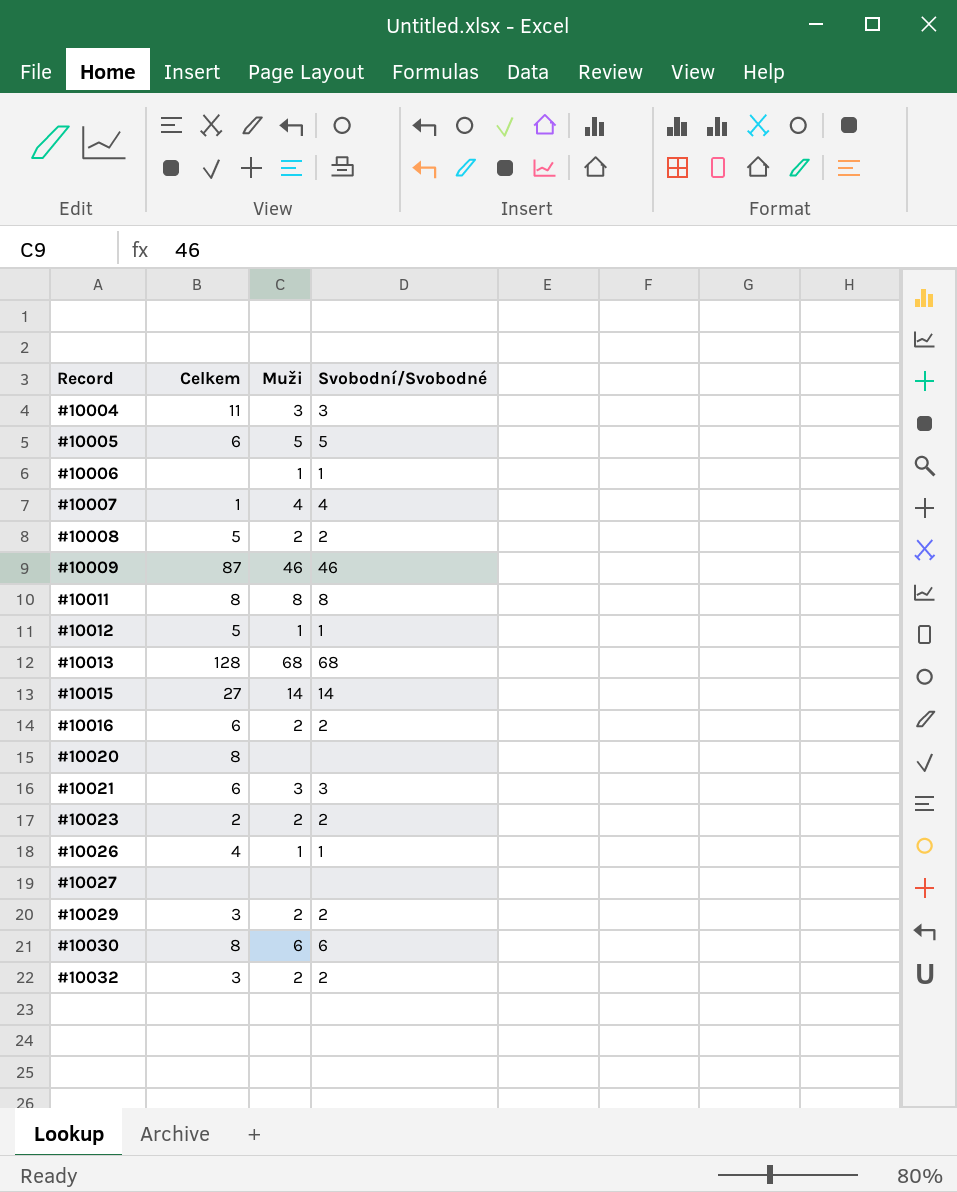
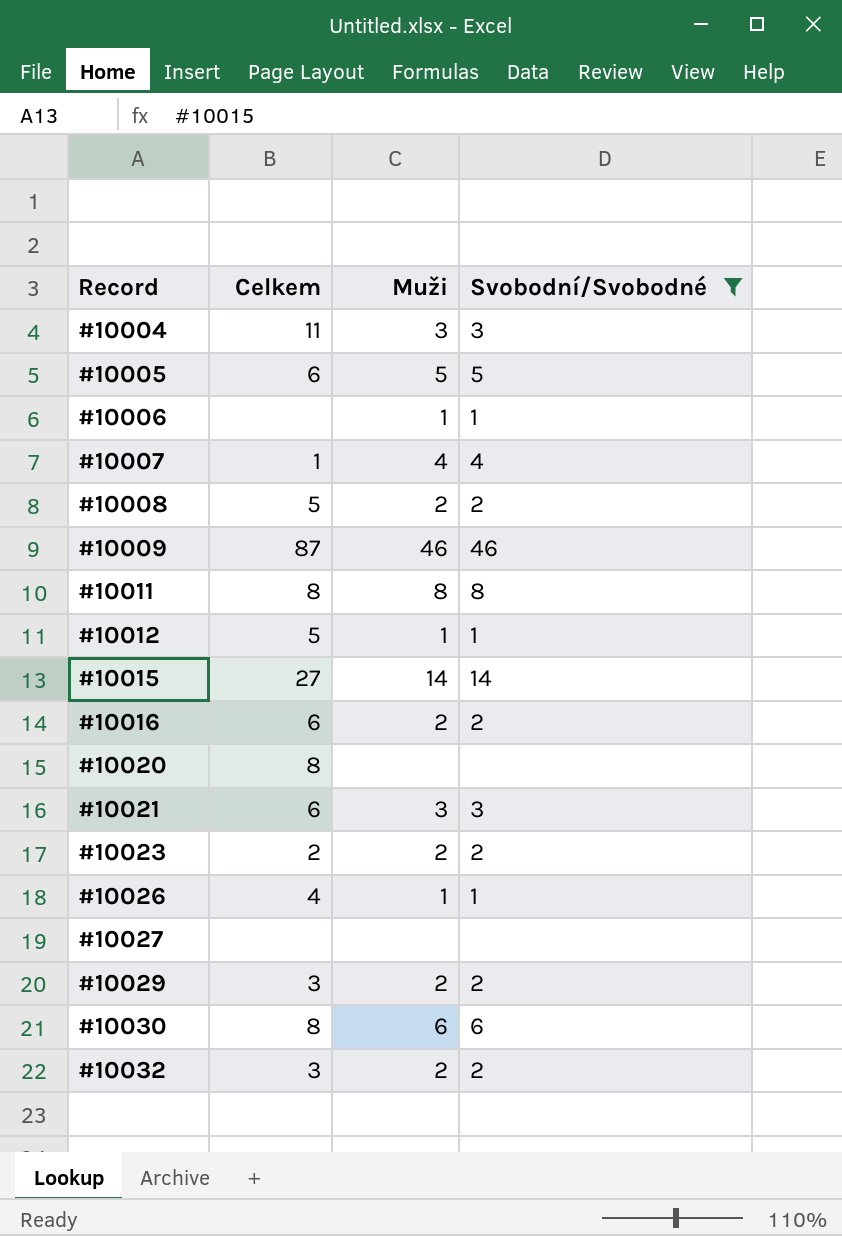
filter: none -> Svobodní/Svobodné != 68

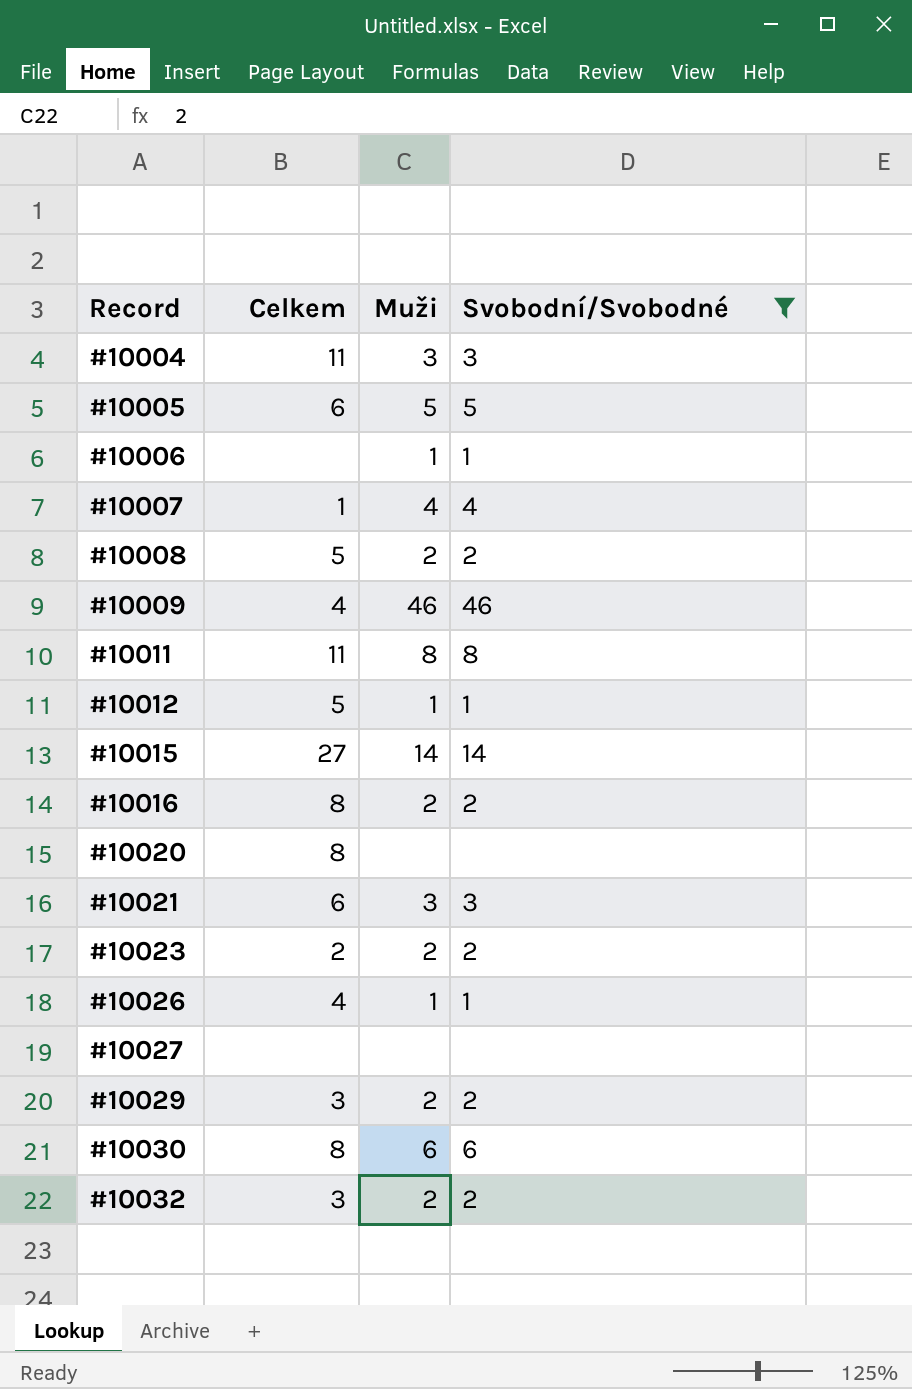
#10009 | Celkem: 87 -> 4
#10011 | Celkem: 8 -> 11
#10016 | Celkem: 6 -> 8

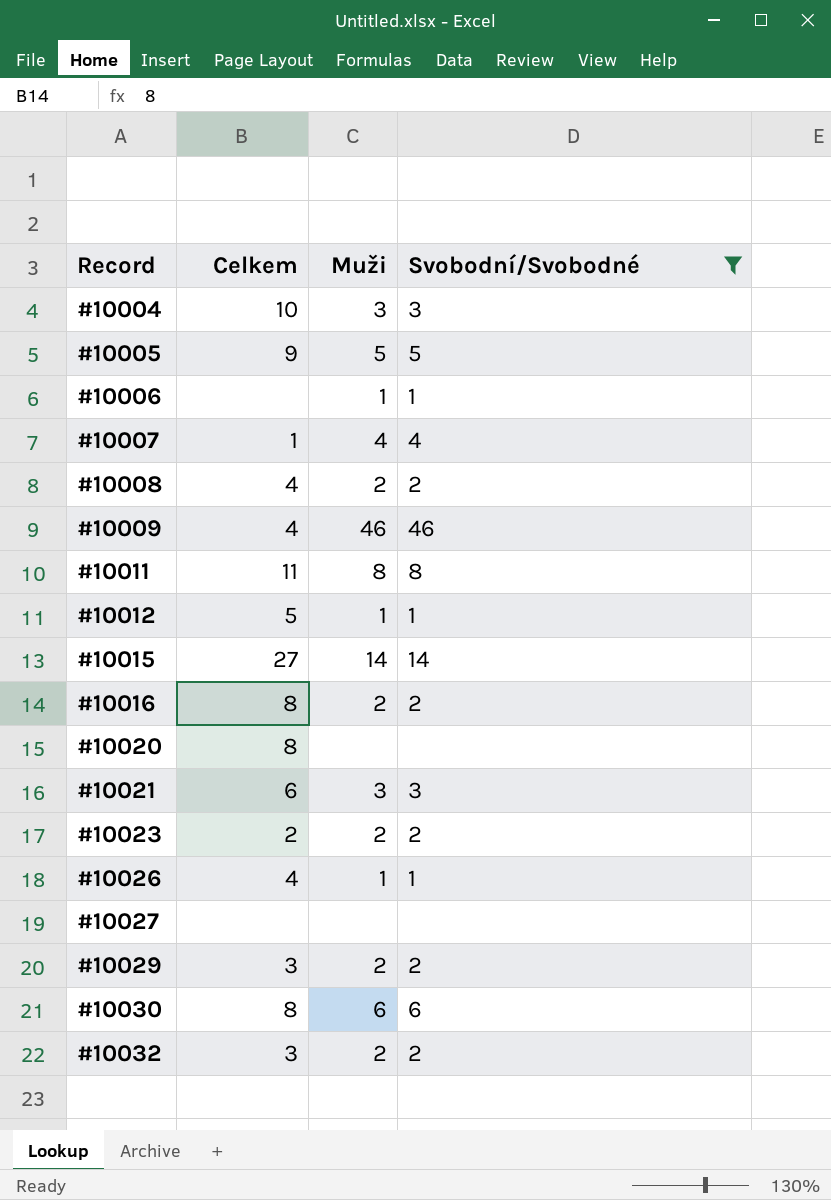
#10004 | Celkem: 11 -> 10
#10005 | Celkem: 6 -> 9
#10008 | Celkem: 5 -> 4

